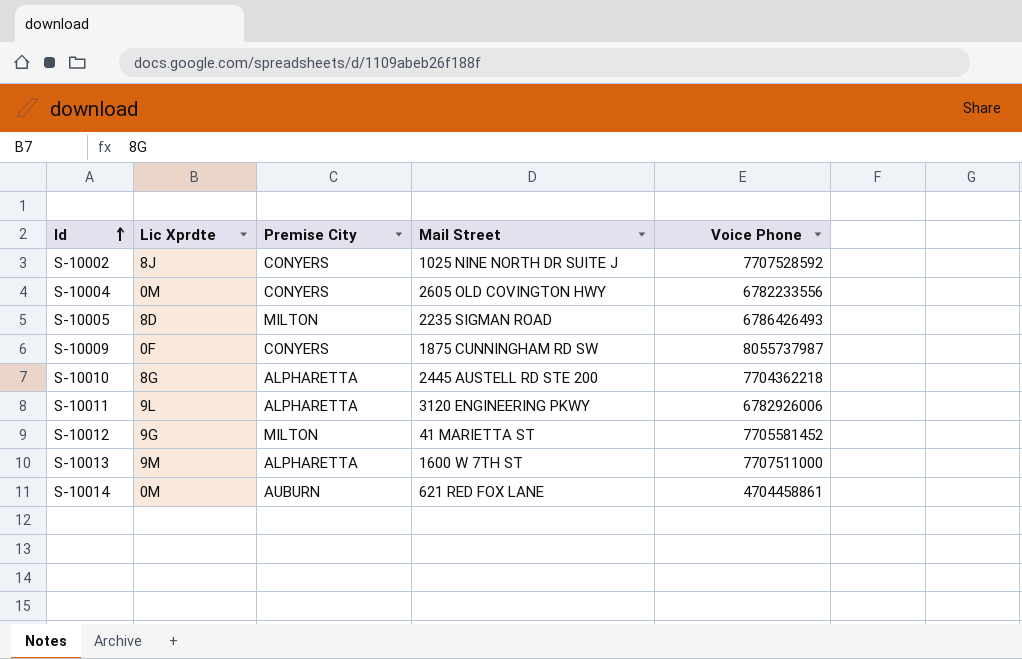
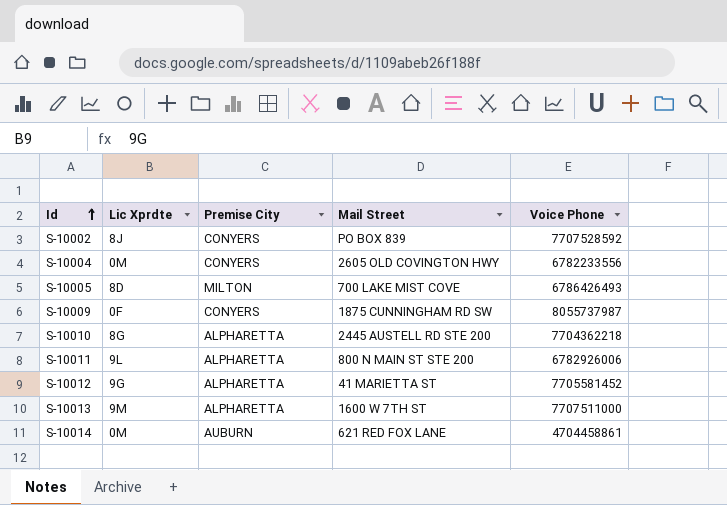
S-10002 | Mail Street: 1025 NINE NORTH DR SUITE J -> PO BOX 839
S-10005 | Mail Street: 2235 SIGMAN ROAD -> 700 LAKE MIST COVE
S-10011 | Mail Street: 3120 ENGINEERING PKWY -> 800 N MAIN ST STE 200
S-10012 | Premise City: MILTON -> ALPHARETTA

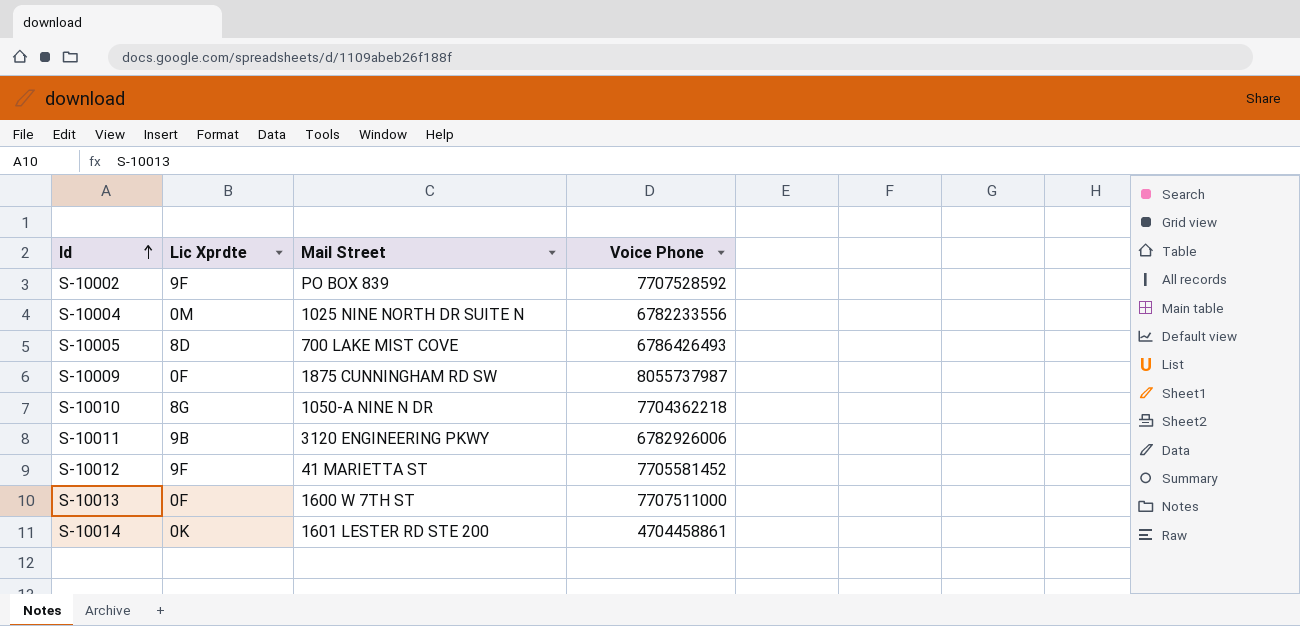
column Premise City | position: 3 -> none
S-10002 | Lic Xprdte: 8J -> 9F
S-10004 | Mail Street: 2605 OLD COVINGTON HWY -> 1025 NINE NORTH DR SUITE N
S-10010 | Mail Street: 2445 AUSTELL RD STE 200 -> 1050-A NINE N DR
S-10011 | Lic Xprdte: 9L -> 9B
S-10011 | Mail Street: 800 N MAIN ST STE 200 -> 3120 ENGINEERING PKWY
S-10012 | Lic Xprdte: 9G -> 9F
S-10013 | Lic Xprdte: 9M -> 0F
S-10014 | Lic Xprdte: 0M -> 0K
S-10014 | Mail Street: 621 RED FOX LANE -> 1601 LESTER RD STE 200

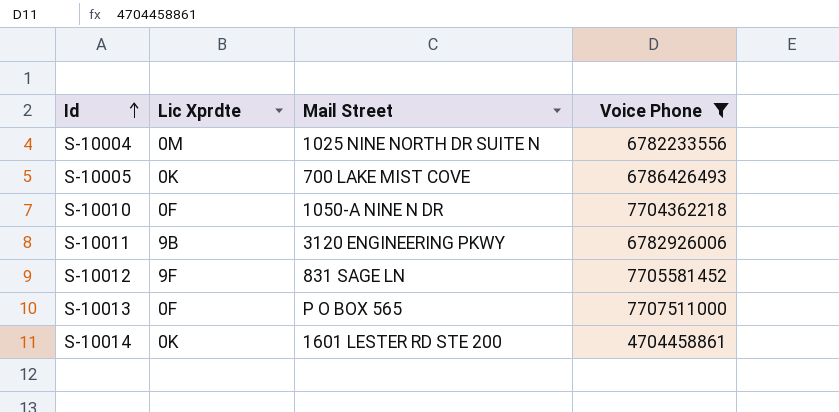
filter: none -> Voice Phone <= 7707511000
S-10005 | Lic Xprdte: 8D -> 0K
S-10010 | Lic Xprdte: 8G -> 0F
S-10012 | Mail Street: 41 MARIETTA ST -> 831 SAGE LN
S-10013 | Mail Street: 1600 W 7TH ST -> P O BOX 565

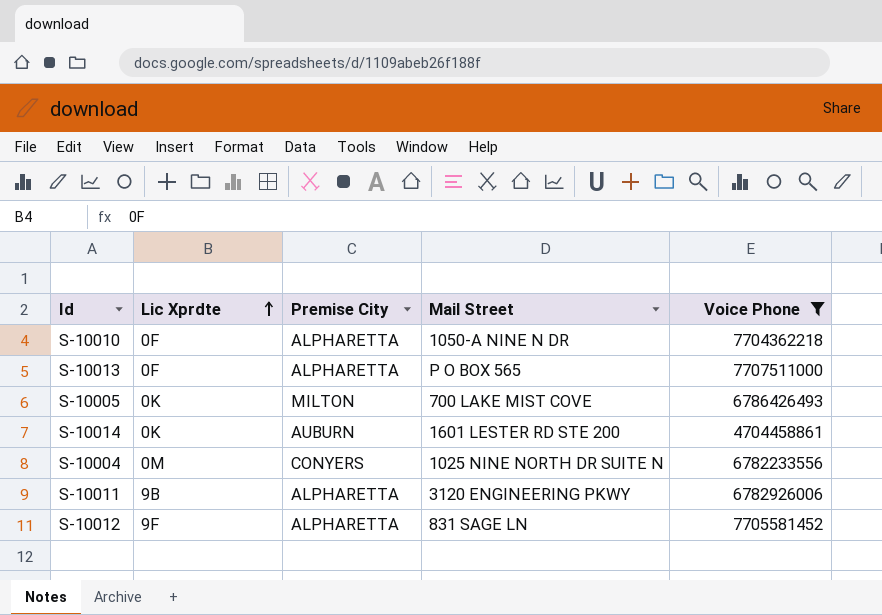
row order: Id ascending -> Lic Xprdte ascending
column Premise City | position: none -> 3

